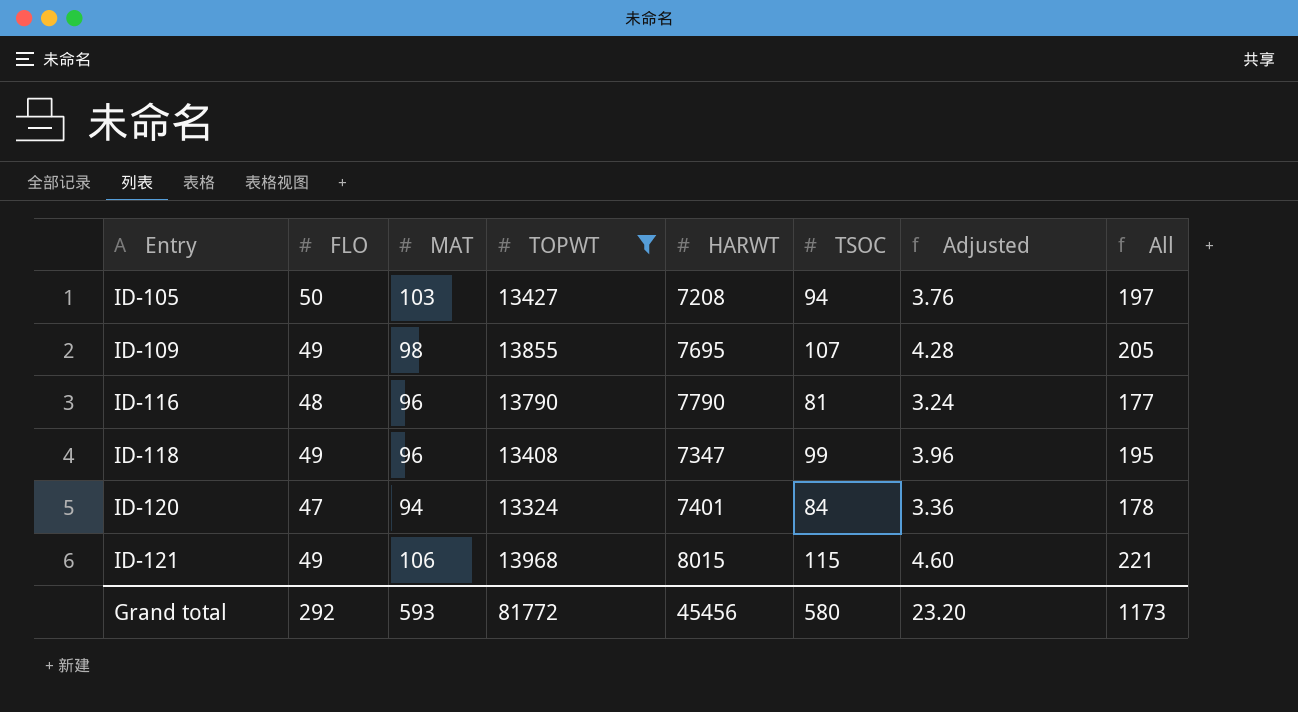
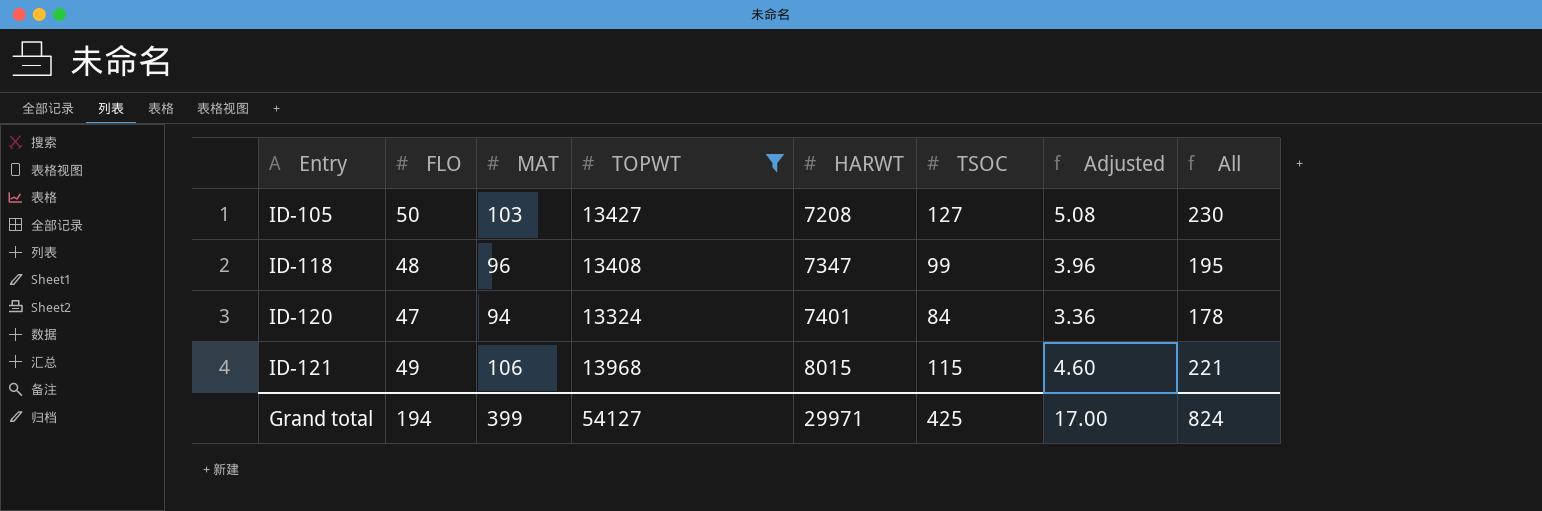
row ID-109: 49 | 98 | 13855 | 7695 | 107 | 4.28 | 205 -> none
row ID-116: 48 | 96 | 13790 | 7790 | 81 | 3.24 | 177 -> none
ID-105 | TSOC: 94 -> 127
ID-105 | Adjusted: 3.76 -> 5.08
ID-105 | All: 197 -> 230
ID-118 | FLO: 49 -> 48
Grand total | FLO: 292 -> 194
Grand total | MAT: 593 -> 399
Grand total | TOPWT: 81772 -> 54127
Grand total | HARWT: 45456 -> 29971
Grand total | TSOC: 580 -> 425
Grand total | Adjusted: 23.20 -> 17.00
Grand total | All: 1173 -> 824

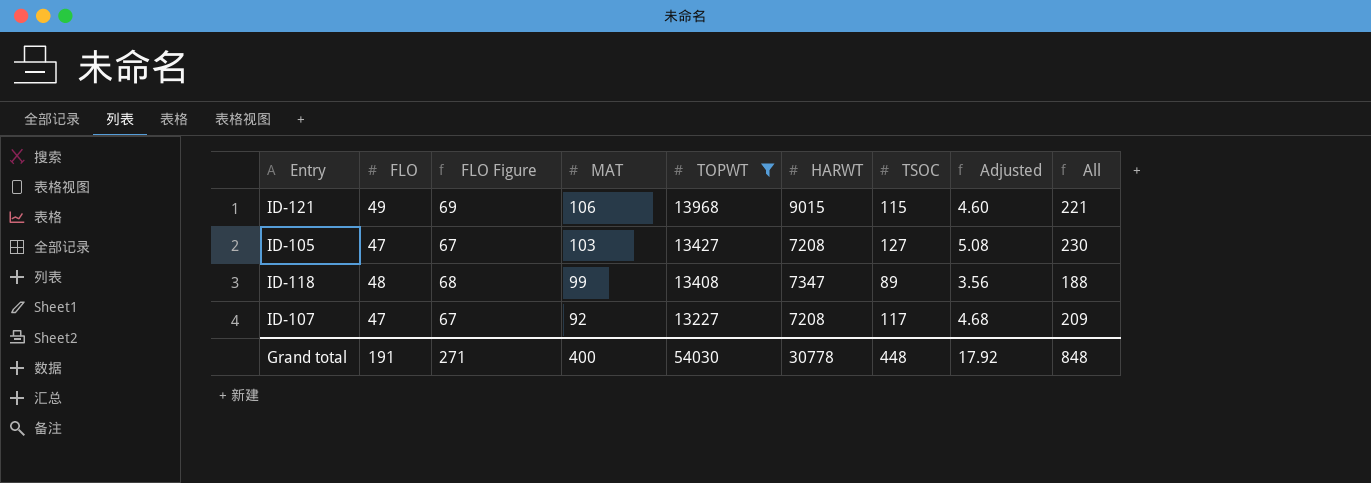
row order: Entry ascending -> MAT descending
column FLO Figure | formula: none -> [FLO] + 20
row ID-120: 47 | 94 | 13324 | 7401 | 84 | 3.36 | 178 -> none
ID-121 | HARWT: 8015 -> 9015
ID-105 | FLO: 50 -> 47
ID-118 | MAT: 96 -> 99
ID-118 | TSOC: 99 -> 89
ID-118 | Adjusted: 3.96 -> 3.56
ID-118 | All: 195 -> 188
row ID-107: none -> 47 | 67 | 92 | 13227 | 7208 | 117 | 4.68 | 209
Grand total | FLO: 194 -> 191
Grand total | MAT: 399 -> 400
Grand total | TOPWT: 54127 -> 54030
Grand total | HARWT: 29971 -> 30778
Grand total | TSOC: 425 -> 448
Grand total | Adjusted: 17.00 -> 17.92
Grand total | All: 824 -> 848

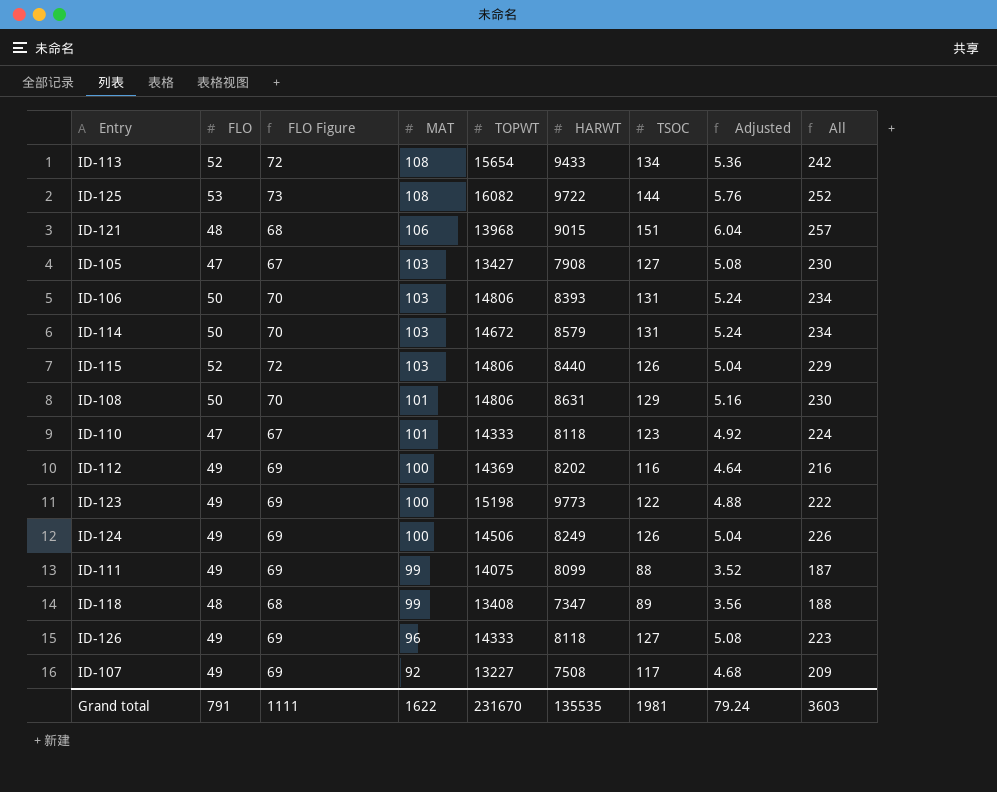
filter: TOPWT <= 13968 -> none
ID-121 | FLO: 49 -> 48
ID-121 | FLO Figure: 69 -> 68
ID-121 | TSOC: 115 -> 151
ID-121 | Adjusted: 4.60 -> 6.04
ID-121 | All: 221 -> 257
ID-105 | HARWT: 7208 -> 7908
ID-107 | FLO: 47 -> 49
ID-107 | FLO Figure: 67 -> 69
ID-107 | HARWT: 7208 -> 7508
Grand total | FLO: 191 -> 791
Grand total | FLO Figure: 271 -> 1111
Grand total | MAT: 400 -> 1622
Grand total | TOPWT: 54030 -> 231670
Grand total | HARWT: 30778 -> 135535
Grand total | TSOC: 448 -> 1981
Grand total | Adjusted: 17.92 -> 79.24
Grand total | All: 848 -> 3603

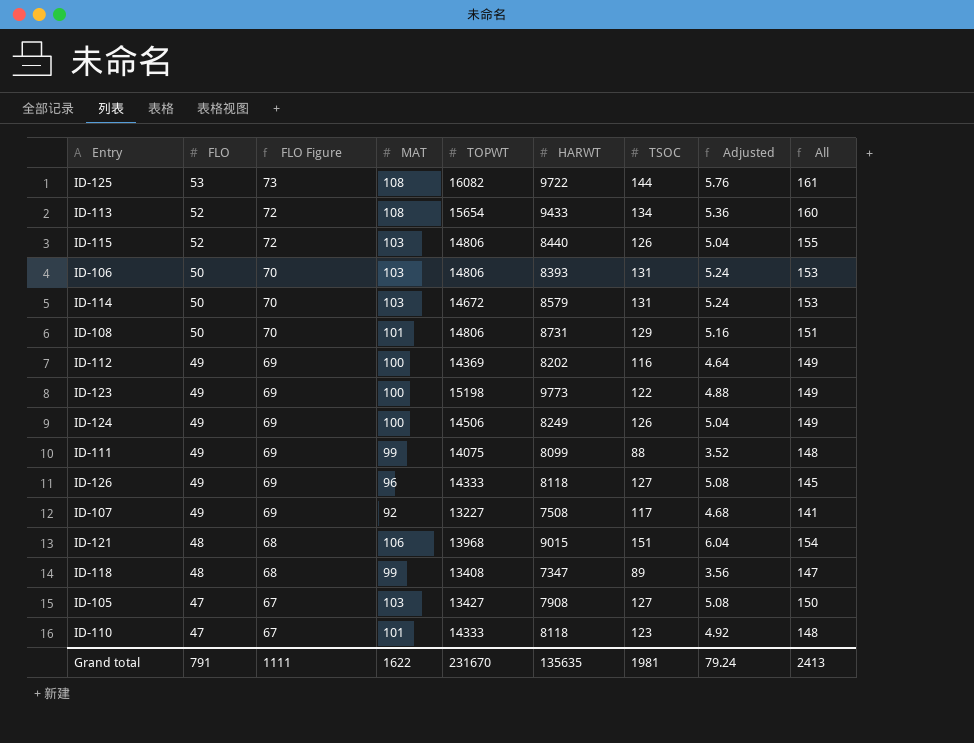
row order: MAT descending -> FLO descending
column All | formula: [MAT] + [TSOC] -> [FLO] + [MAT]
ID-108 | HARWT: 8631 -> 8731
Grand total | HARWT: 135535 -> 135635
Grand total | All: 3603 -> 2413

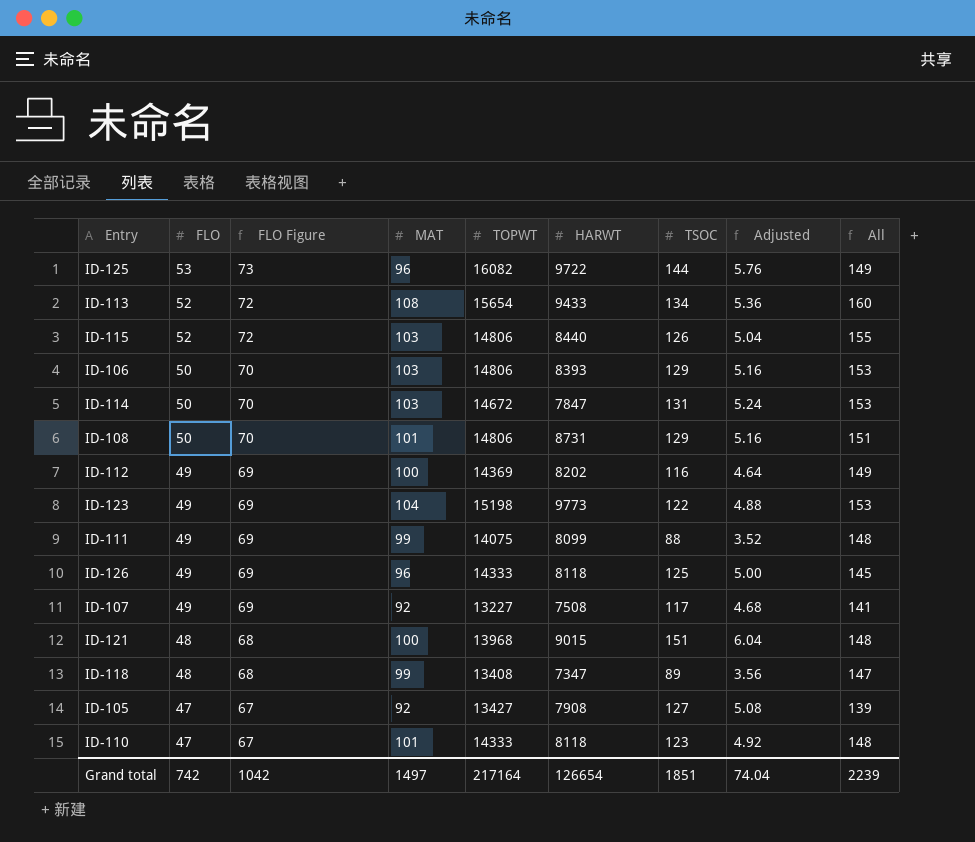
row ID-124: 49 | 69 | 100 | 14506 | 8249 | 126 | 5.04 | 149 -> none
ID-125 | MAT: 108 -> 96
ID-125 | All: 161 -> 149
ID-106 | TSOC: 131 -> 129
ID-106 | Adjusted: 5.24 -> 5.16
ID-114 | HARWT: 8579 -> 7847
ID-123 | MAT: 100 -> 104
ID-123 | All: 149 -> 153
ID-126 | TSOC: 127 -> 125
ID-126 | Adjusted: 5.08 -> 5.00
ID-121 | MAT: 106 -> 100
ID-121 | All: 154 -> 148
ID-105 | MAT: 103 -> 92
ID-105 | All: 150 -> 139
Grand total | FLO: 791 -> 742
Grand total | FLO Figure: 1111 -> 1042
Grand total | MAT: 1622 -> 1497
Grand total | TOPWT: 231670 -> 217164
Grand total | HARWT: 135635 -> 126654
Grand total | TSOC: 1981 -> 1851
Grand total | Adjusted: 79.24 -> 74.04
Grand total | All: 2413 -> 2239

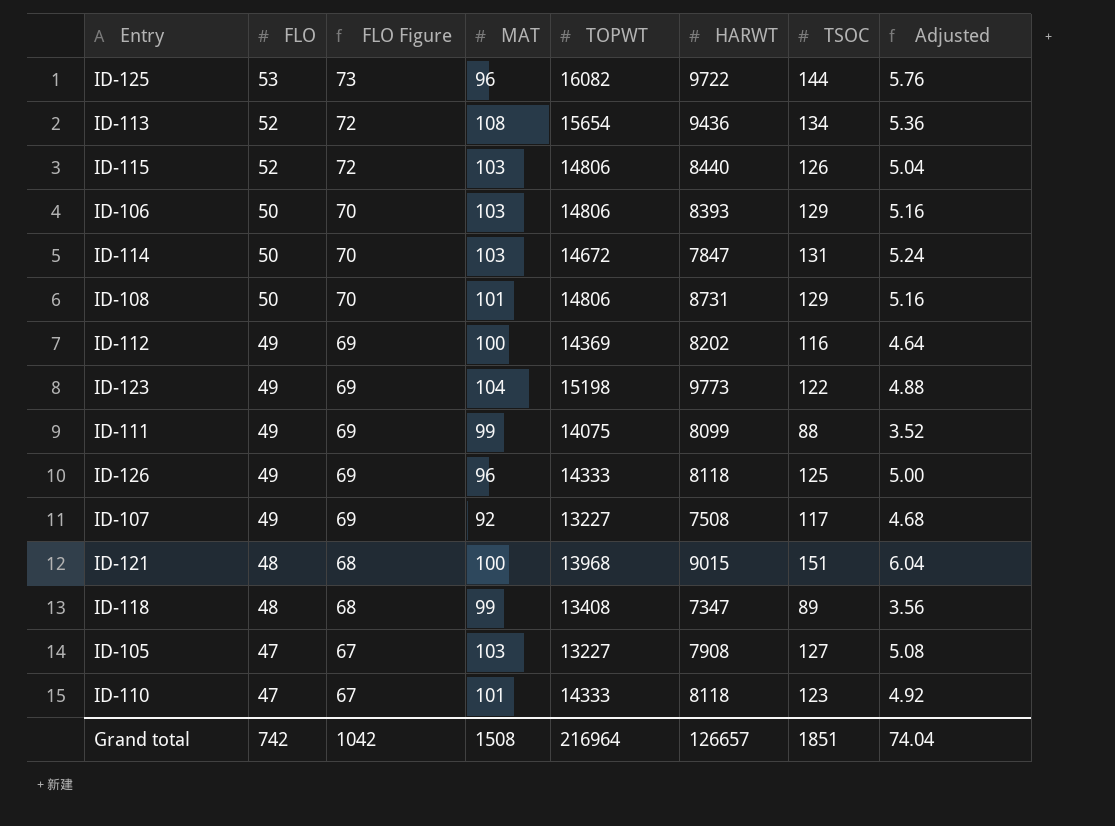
column All | formula: [FLO] + [MAT] -> none
ID-113 | HARWT: 9433 -> 9436
ID-105 | MAT: 92 -> 103
ID-105 | TOPWT: 13427 -> 13227
Grand total | MAT: 1497 -> 1508
Grand total | TOPWT: 217164 -> 216964
Grand total | HARWT: 126654 -> 126657

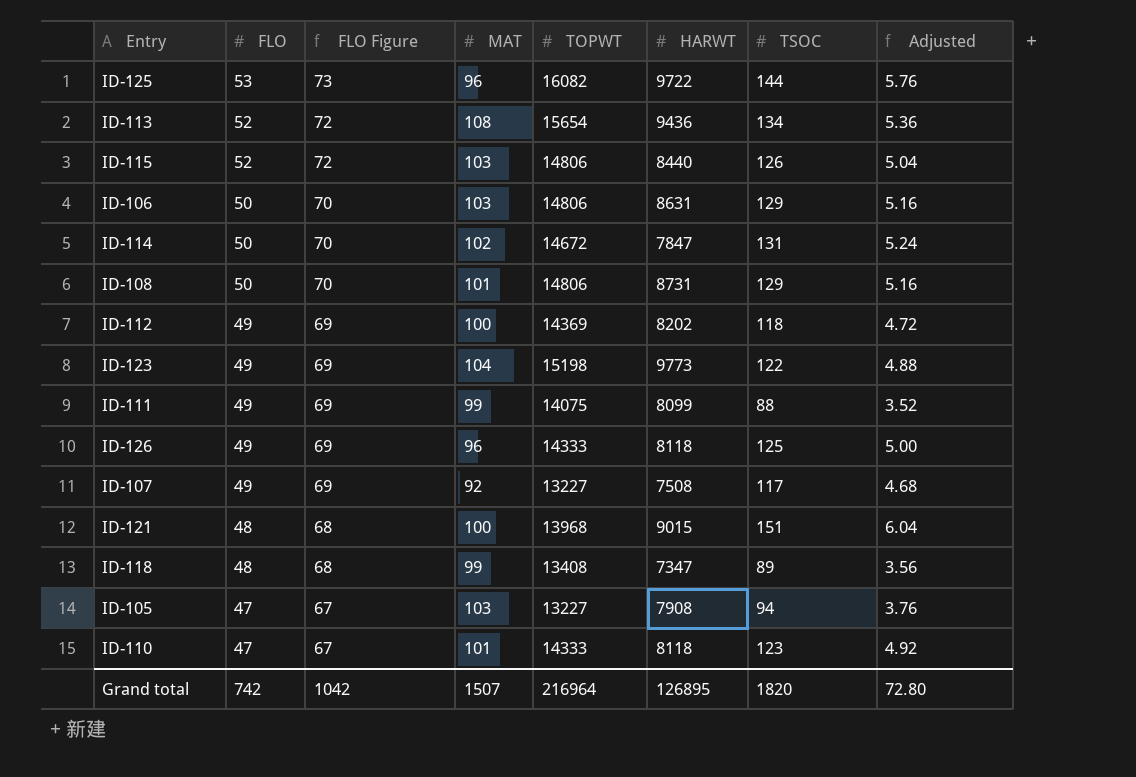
ID-106 | HARWT: 8393 -> 8631
ID-114 | MAT: 103 -> 102
ID-112 | TSOC: 116 -> 118
ID-112 | Adjusted: 4.64 -> 4.72
ID-105 | TSOC: 127 -> 94
ID-105 | Adjusted: 5.08 -> 3.76
Grand total | MAT: 1508 -> 1507
Grand total | HARWT: 126657 -> 126895
Grand total | TSOC: 1851 -> 1820
Grand total | Adjusted: 74.04 -> 72.80

